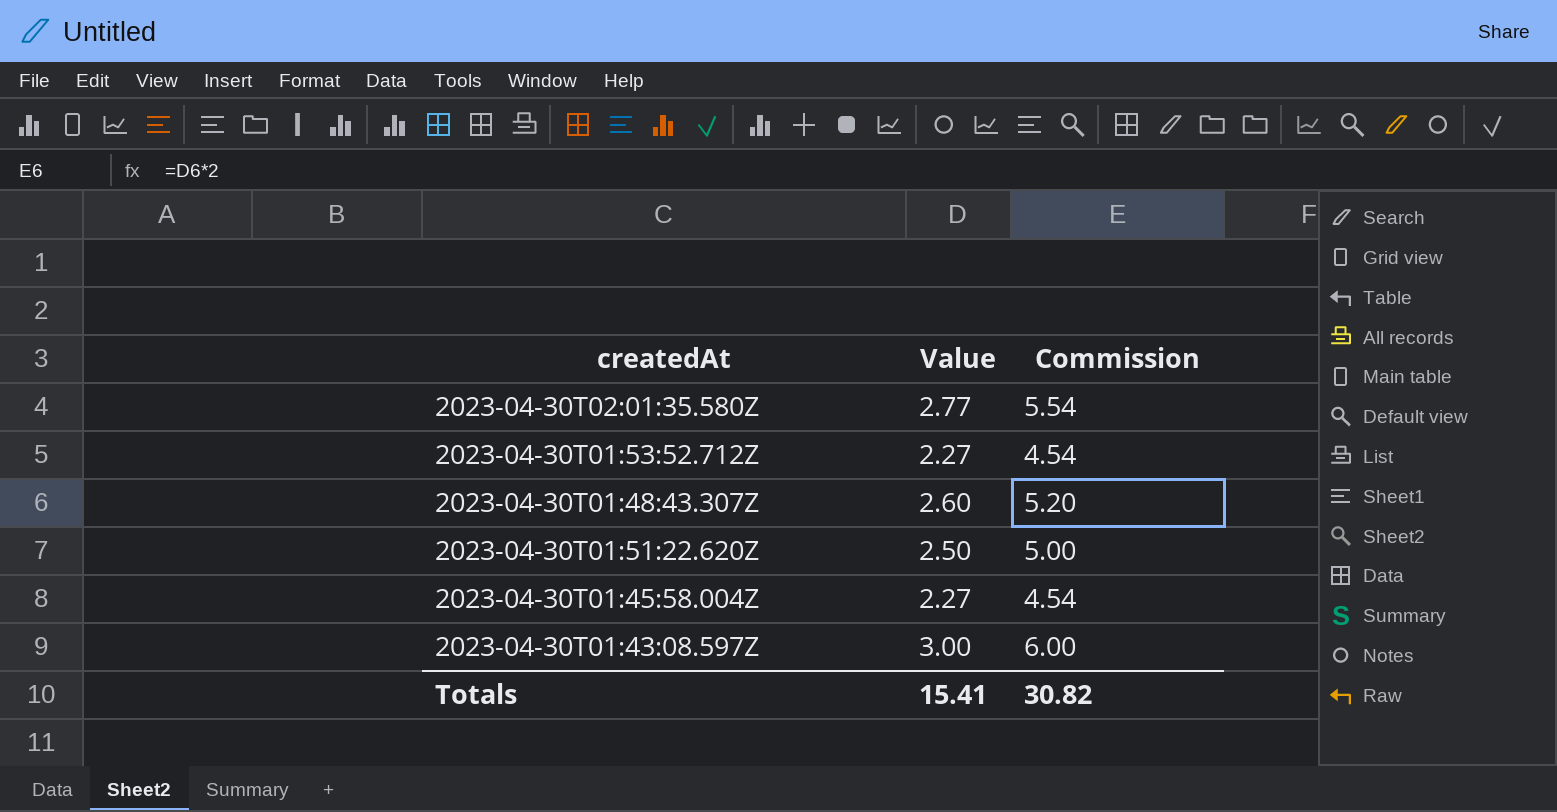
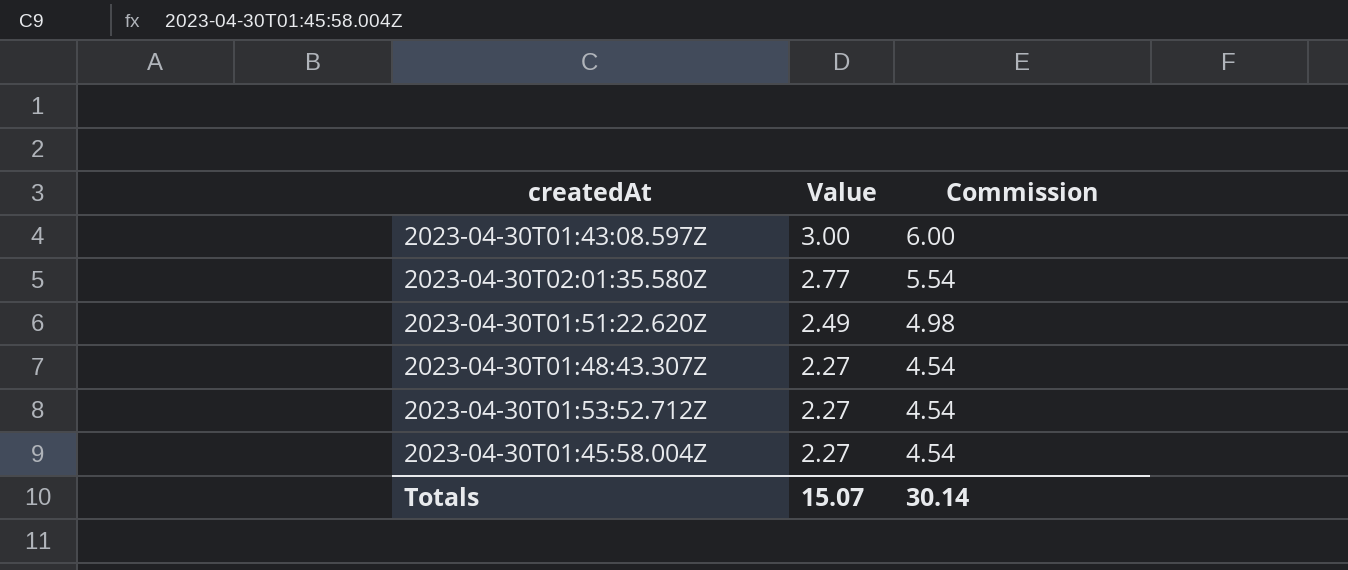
row order: none -> Value descending
2023-04-30T01:51:22.620Z | Value: 2.50 -> 2.49
2023-04-30T01:51:22.620Z | Commission: 5.00 -> 4.98
2023-04-30T01:48:43.307Z | Value: 2.60 -> 2.27
2023-04-30T01:48:43.307Z | Commission: 5.20 -> 4.54
Totals | Value: 15.41 -> 15.07
Totals | Commission: 30.82 -> 30.14

